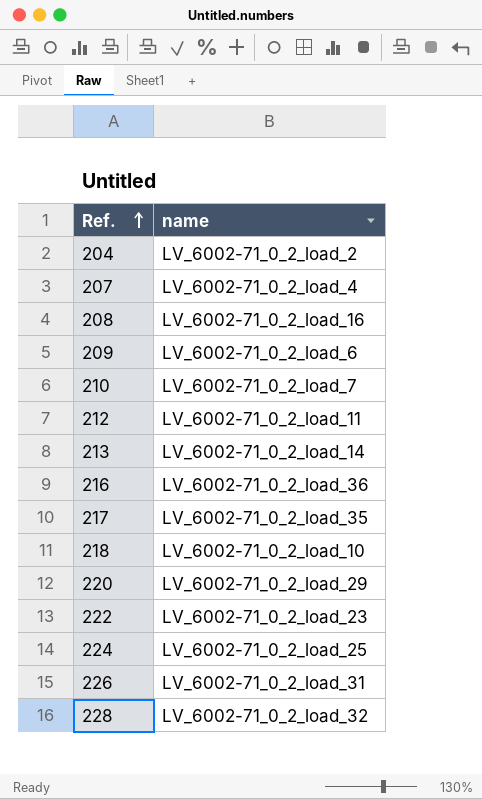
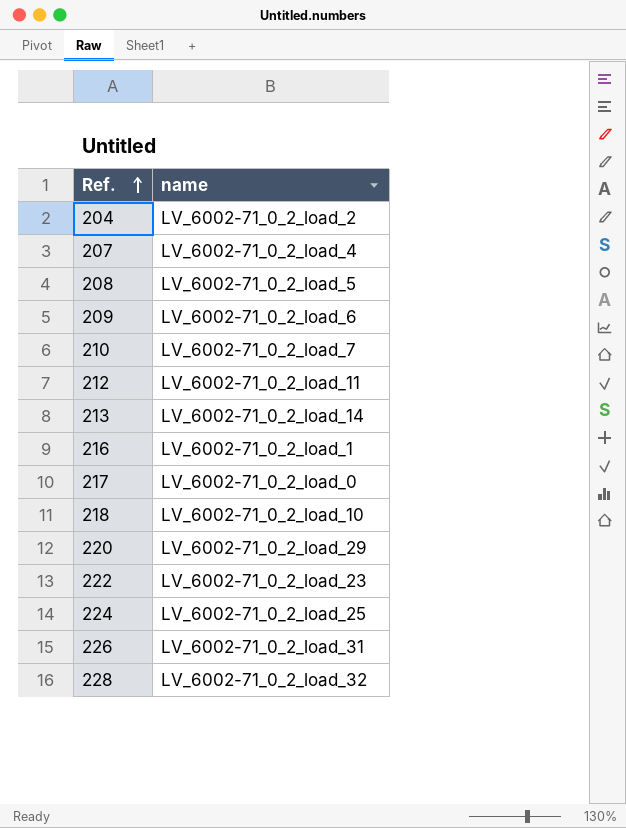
208 | name: LV_6002-71_0_2_load_16 -> LV_6002-71_0_2_load_5
216 | name: LV_6002-71_0_2_load_36 -> LV_6002-71_0_2_load_1
217 | name: LV_6002-71_0_2_load_35 -> LV_6002-71_0_2_load_0

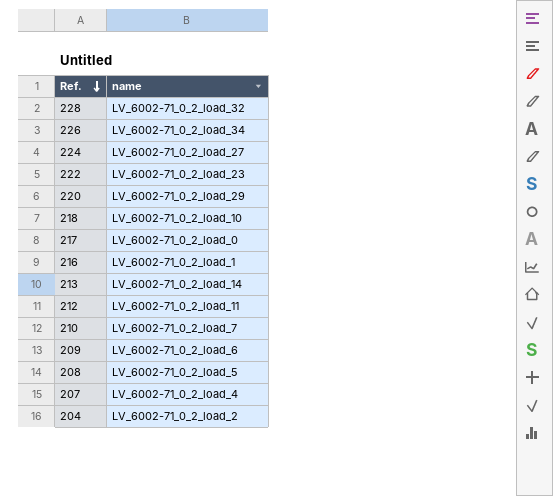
row order: Ref. ascending -> Ref. descending
226 | name: LV_6002-71_0_2_load_31 -> LV_6002-71_0_2_load_34
224 | name: LV_6002-71_0_2_load_25 -> LV_6002-71_0_2_load_27

